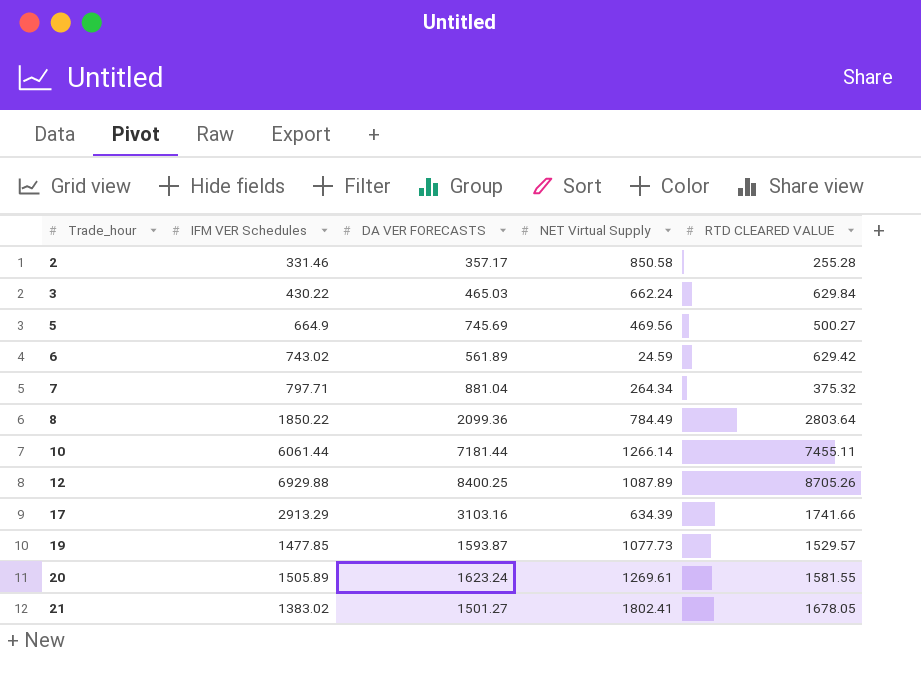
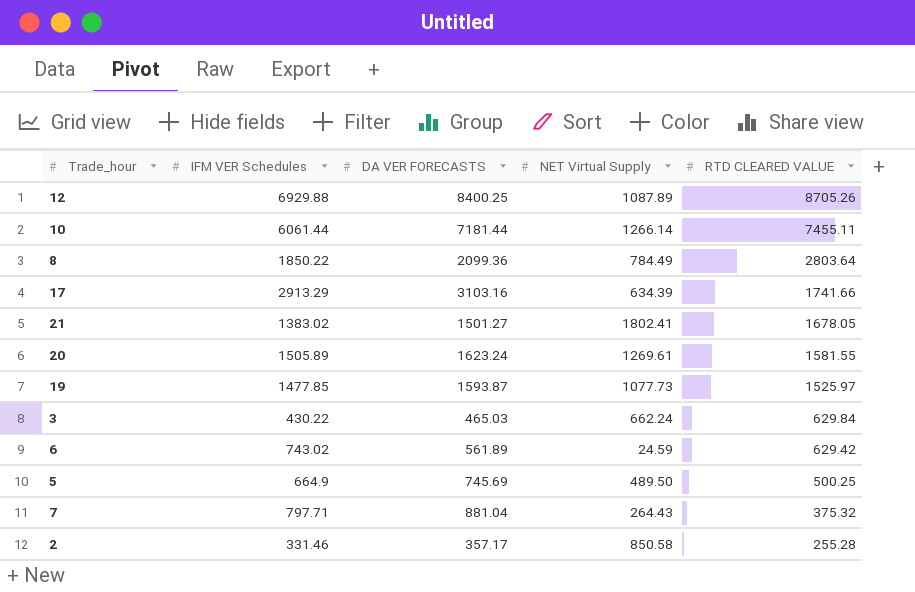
row order: Trade_hour ascending -> RTD CLEARED VALUE descending
19 | RTD CLEARED VALUE: 1529.57 -> 1525.97
5 | NET Virtual Supply: 469.56 -> 489.50
5 | RTD CLEARED VALUE: 500.27 -> 500.25
7 | NET Virtual Supply: 264.34 -> 264.43

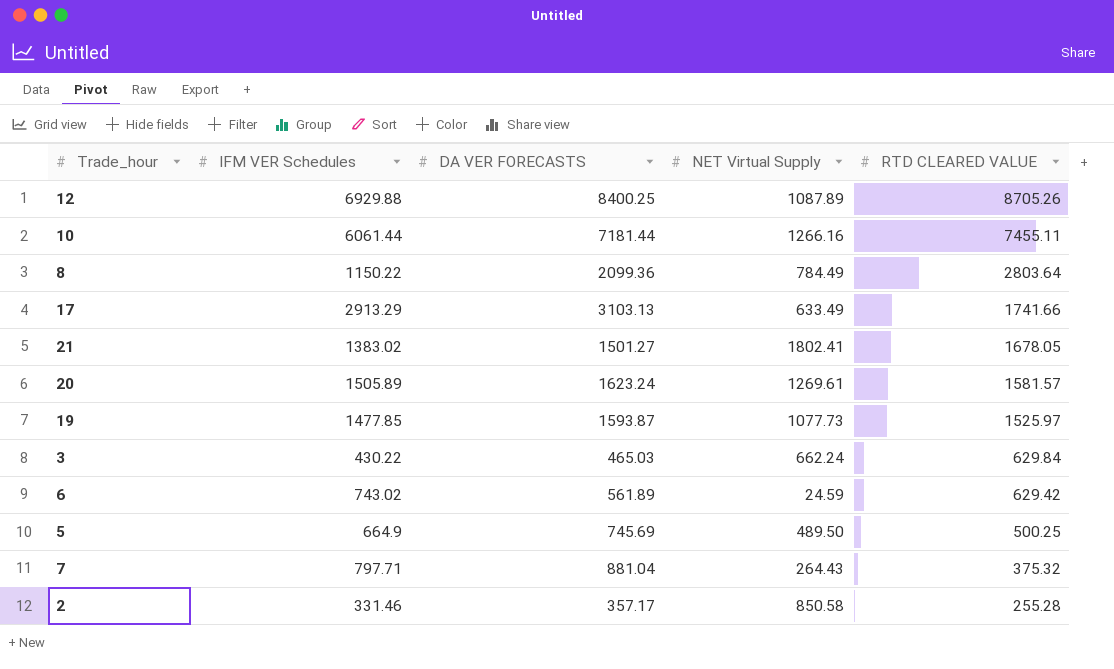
10 | NET Virtual Supply: 1266.14 -> 1266.16
8 | IFM VER Schedules: 1850.22 -> 1150.22
17 | DA VER FORECASTS: 3103.16 -> 3103.13
17 | NET Virtual Supply: 634.39 -> 633.49
20 | RTD CLEARED VALUE: 1581.55 -> 1581.57

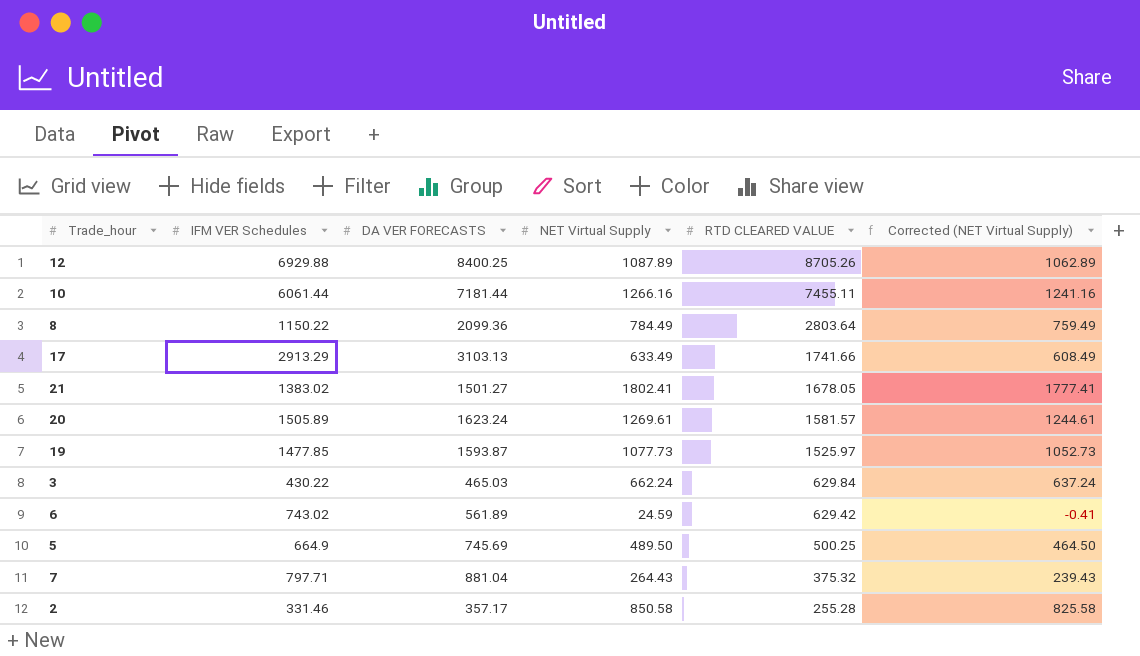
column Corrected (NET Virtual Supply) | formula: none -> [NET Virtual Supply] - 25

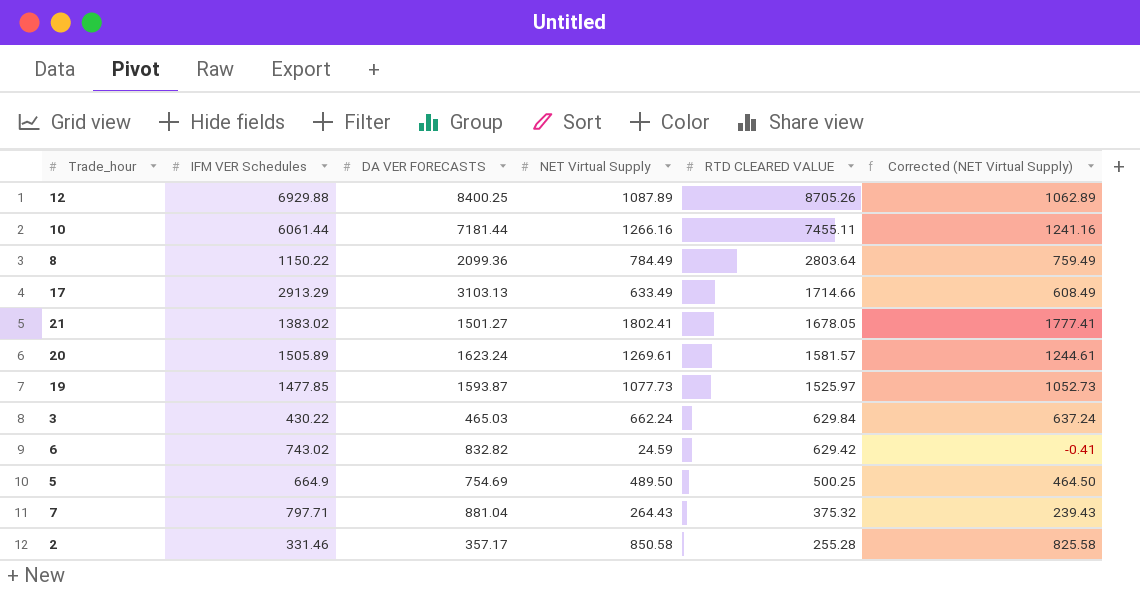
17 | RTD CLEARED VALUE: 1741.66 -> 1714.66
6 | DA VER FORECASTS: 561.89 -> 832.82
5 | DA VER FORECASTS: 745.69 -> 754.69

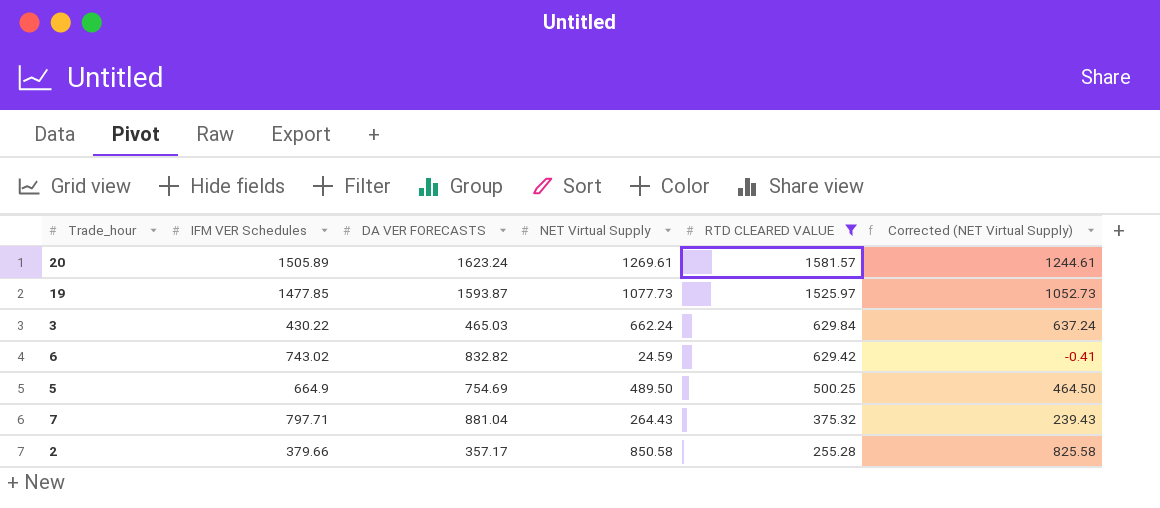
filter: none -> RTD CLEARED VALUE <= 1581.57
2 | IFM VER Schedules: 331.46 -> 379.66

